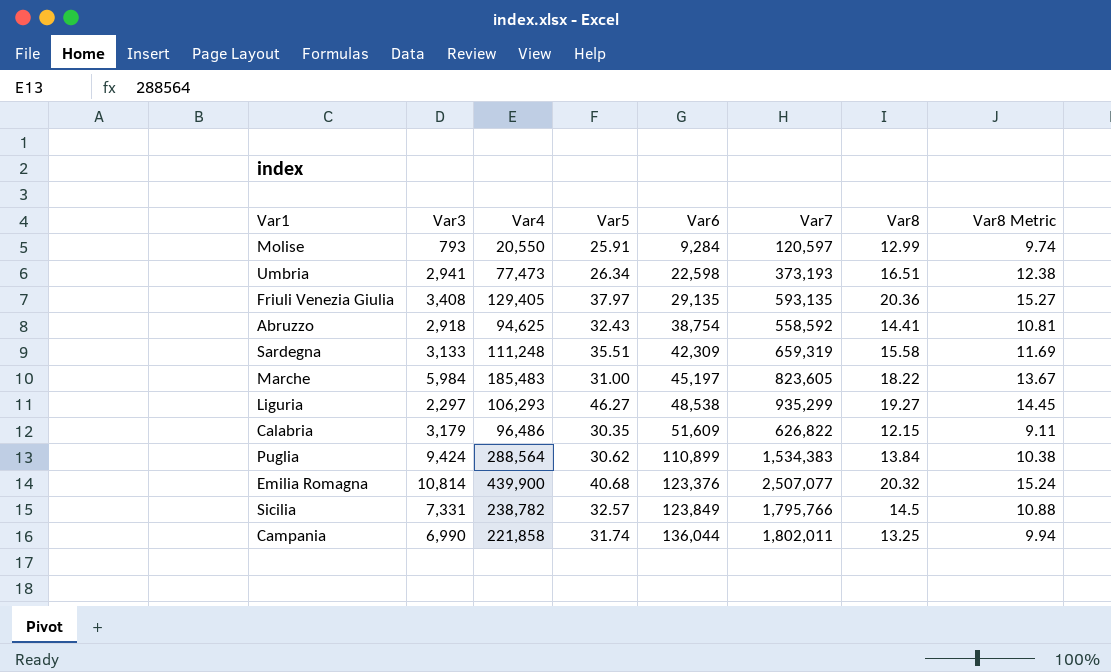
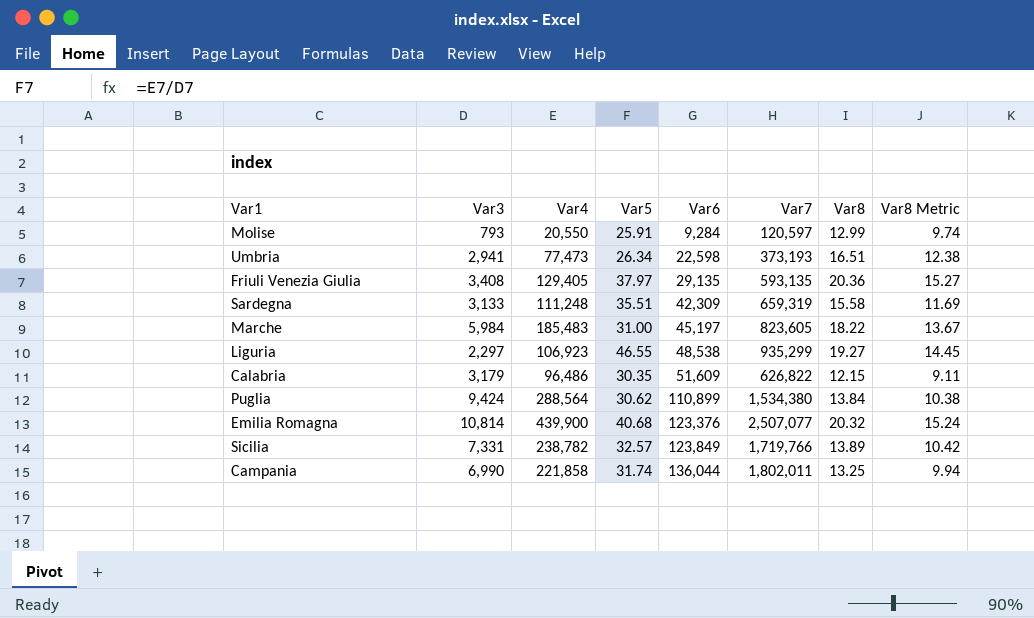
row Abruzzo: 2,918 | 94,625 | 32.43 | 38,754 | 558,592 | 14.41 | 10.81 -> none
Liguria | Var4: 106,293 -> 106,923
Liguria | Var5: 46.27 -> 46.55
Puglia | Var7: 1,534,383 -> 1,534,380
Sicilia | Var7: 1,795,766 -> 1,719,766
Sicilia | Var8: 14.5 -> 13.89
Sicilia | Var8 Metric: 10.88 -> 10.42

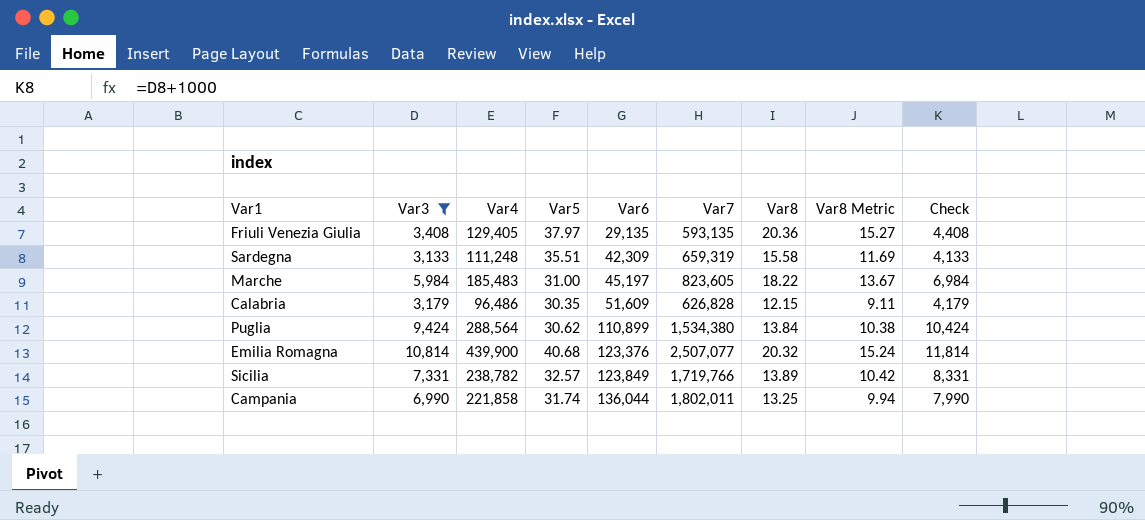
filter: none -> Var3 >= 3,133
column Check | formula: none -> [Var3] + 1000
Calabria | Var7: 626,822 -> 626,828

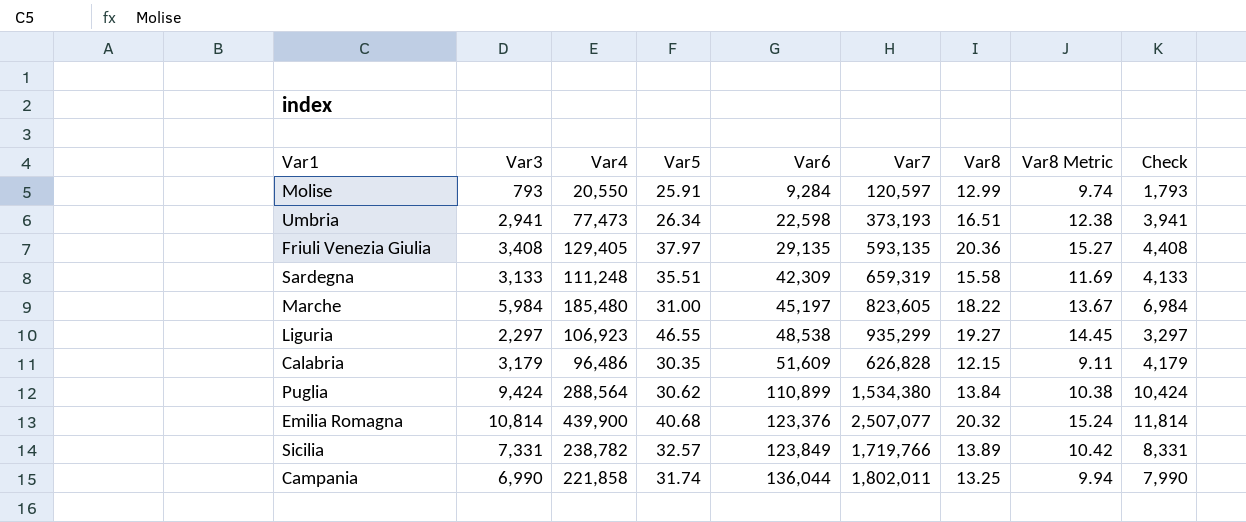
filter: Var3 >= 3,133 -> none
Marche | Var4: 185,483 -> 185,480

